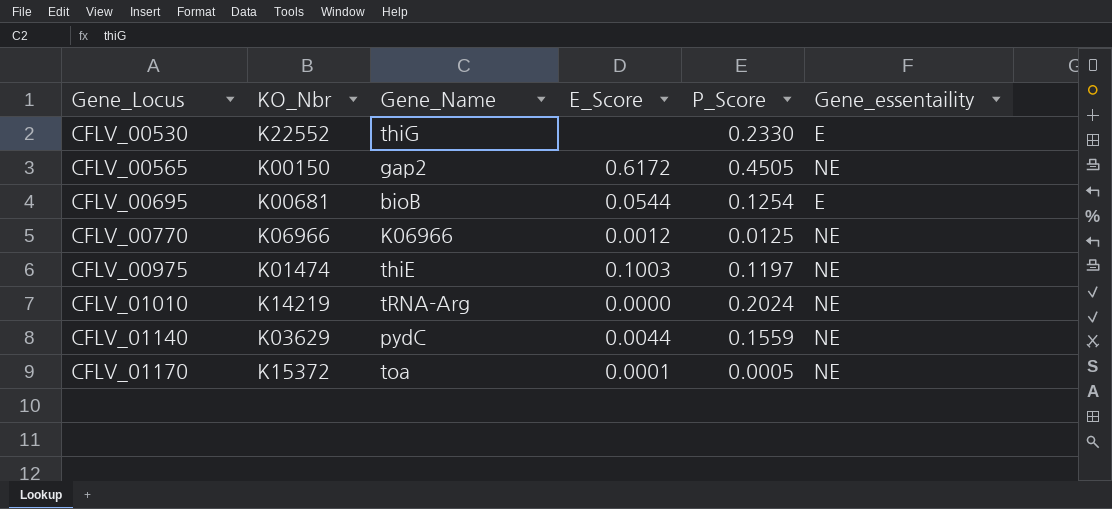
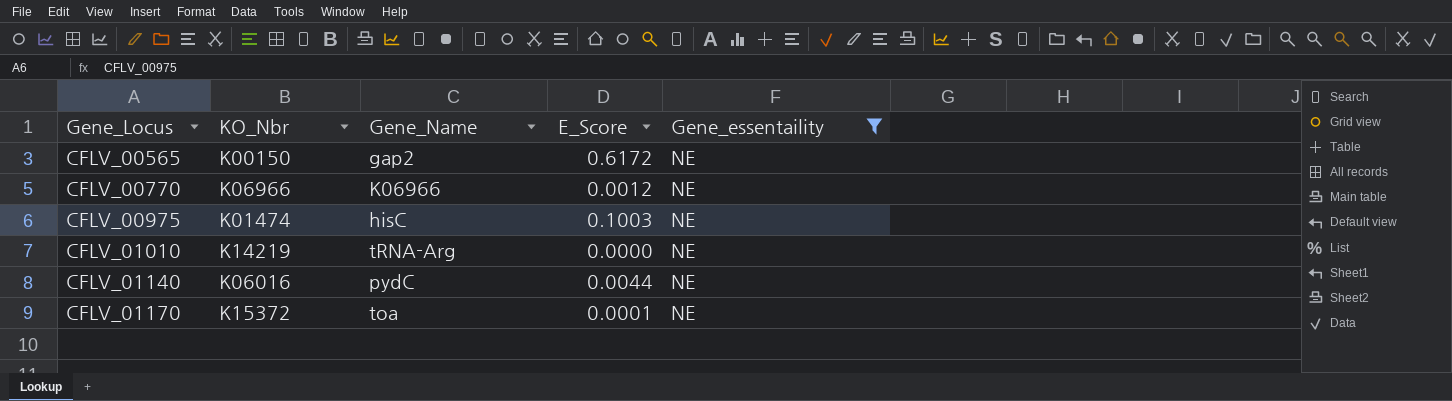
filter: none -> Gene_essentaility = NE
column P_Score | position: 5 -> none
CFLV_00975 | Gene_Name: thiE -> hisC
CFLV_01140 | KO_Nbr: K03629 -> K06016

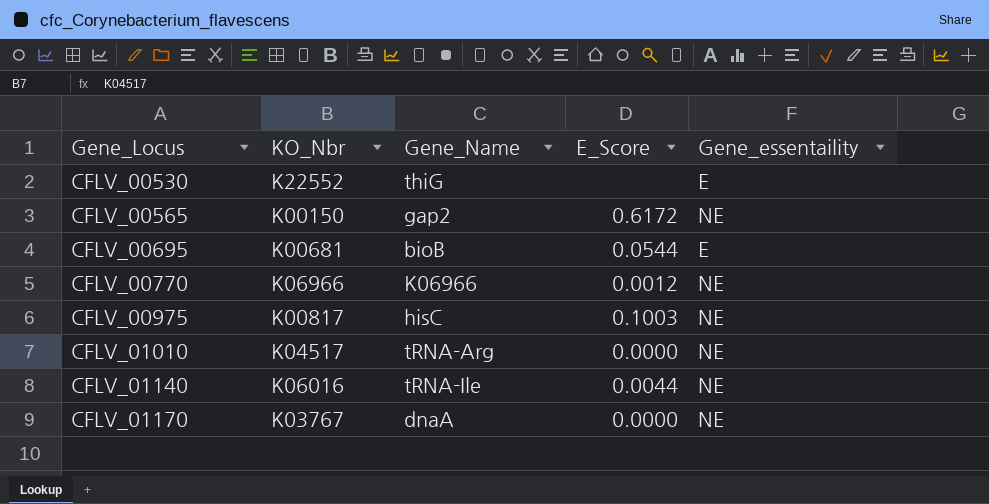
filter: Gene_essentaility = NE -> none
CFLV_00975 | KO_Nbr: K01474 -> K00817
CFLV_01010 | KO_Nbr: K14219 -> K04517
CFLV_01140 | Gene_Name: pydC -> tRNA-Ile
CFLV_01170 | KO_Nbr: K15372 -> K03767
CFLV_01170 | Gene_Name: toa -> dnaA
CFLV_01170 | E_Score: 0.0001 -> 0.0000

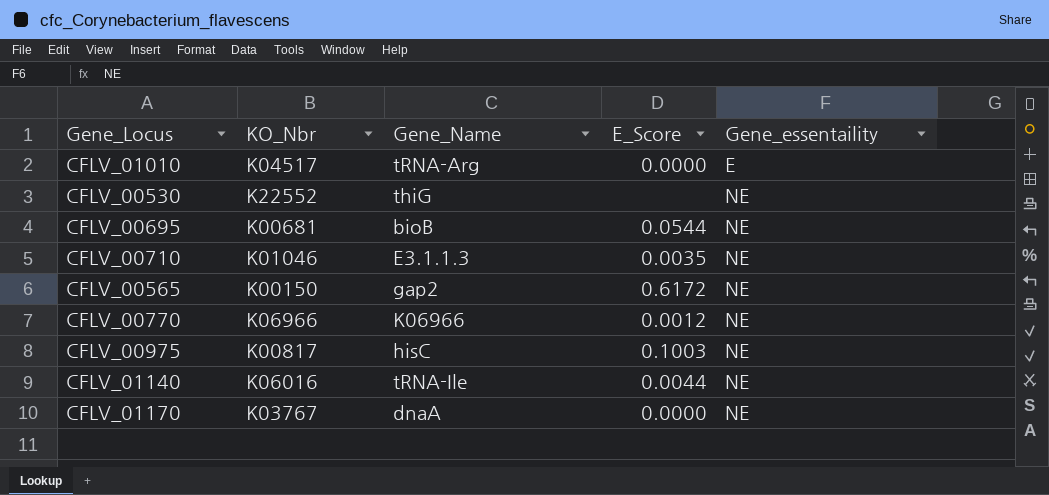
row order: Gene_Locus ascending -> Gene_essentaility ascending
CFLV_01010 | Gene_essentaility: NE -> E
CFLV_00530 | Gene_essentaility: E -> NE
CFLV_00695 | Gene_essentaility: E -> NE
row CFLV_00710: none -> K01046 | E3.1.1.3 | 0.0035 | NE

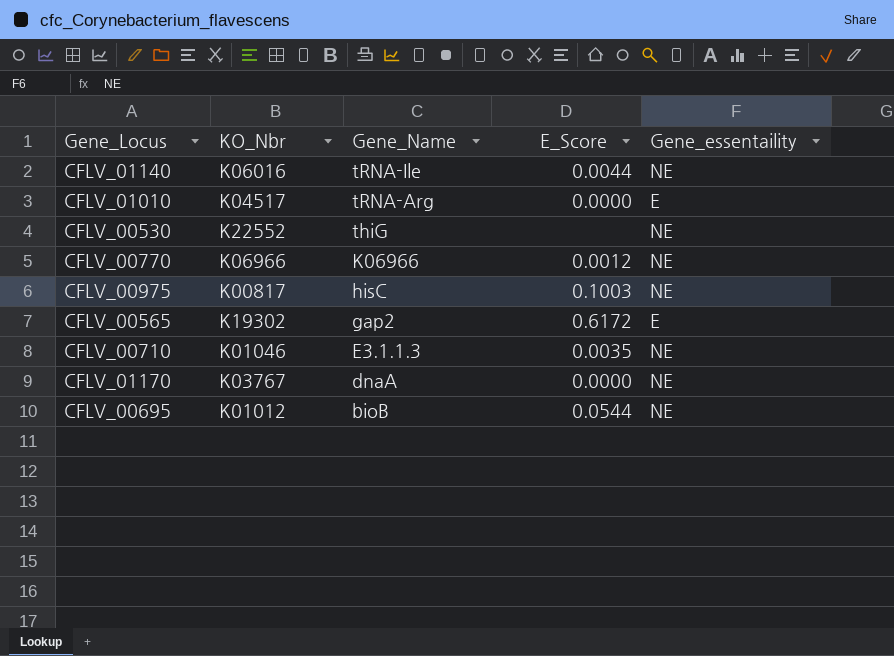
row order: Gene_essentaility ascending -> Gene_Name descending
CFLV_00565 | KO_Nbr: K00150 -> K19302
CFLV_00565 | Gene_essentaility: NE -> E
CFLV_00695 | KO_Nbr: K00681 -> K01012

